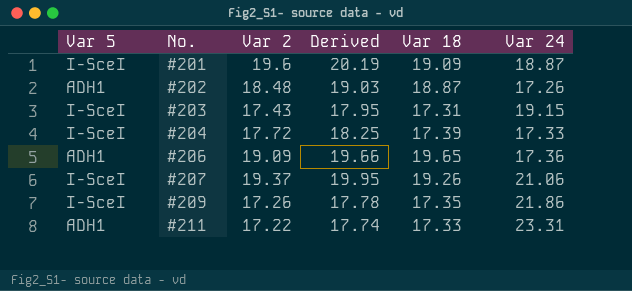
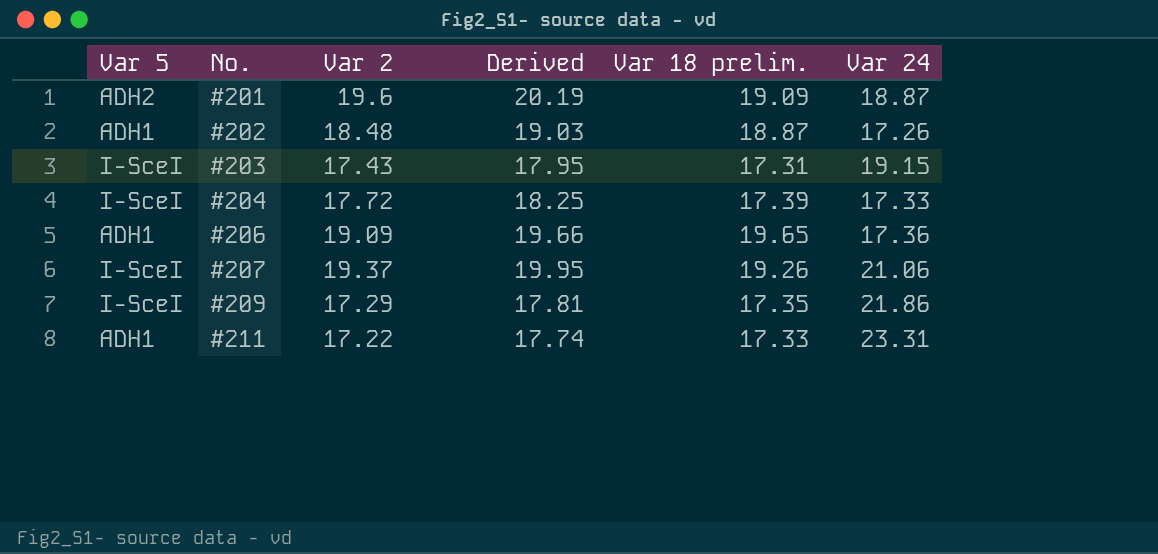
column name: Var 18 -> Var 18 prelim.
#201 | Var 5: I-SceI -> ADH2
#209 | Var 2: 17.26 -> 17.29
#209 | Derived: 17.78 -> 17.81

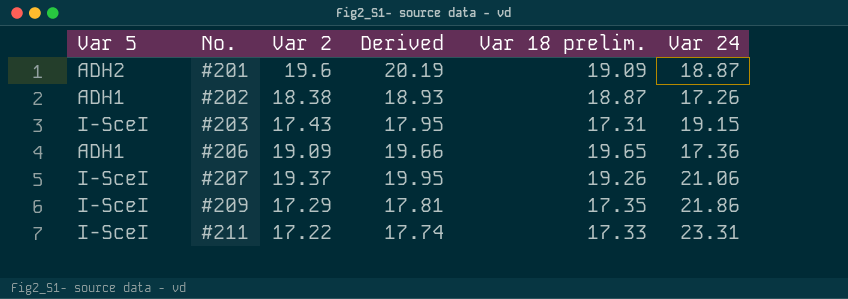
row #204: I-SceI | 17.72 | 18.25 | 17.39 | 17.33 -> none
#202 | Var 2: 18.48 -> 18.38
#202 | Derived: 19.03 -> 18.93
#211 | Var 5: ADH1 -> I-SceI

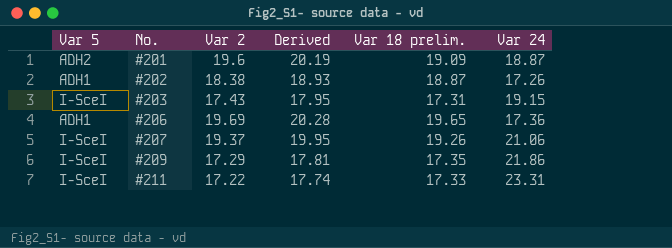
#206 | Var 2: 19.09 -> 19.69
#206 | Derived: 19.66 -> 20.28

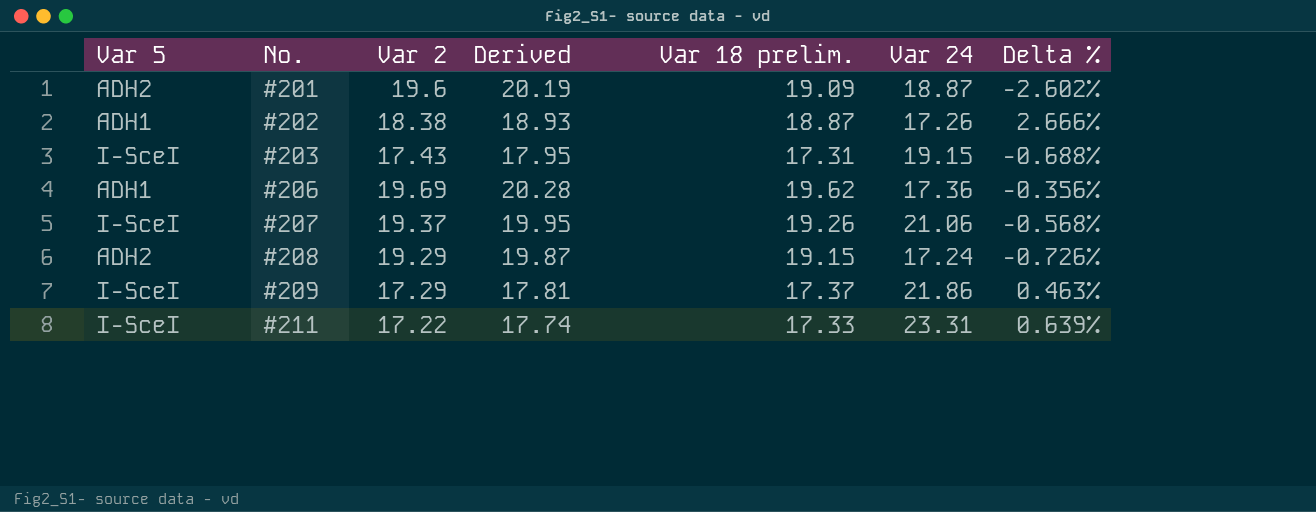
column Delta % | formula: none -> ([Var 18 prelim.] - [Var 2]) / [Var 2]
#206 | Var 18 prelim.: 19.65 -> 19.62
row #208: none -> ADH2 | 19.29 | 19.87 | 19.15 | 17.24 | -0.726%
#209 | Var 18 prelim.: 17.35 -> 17.37

